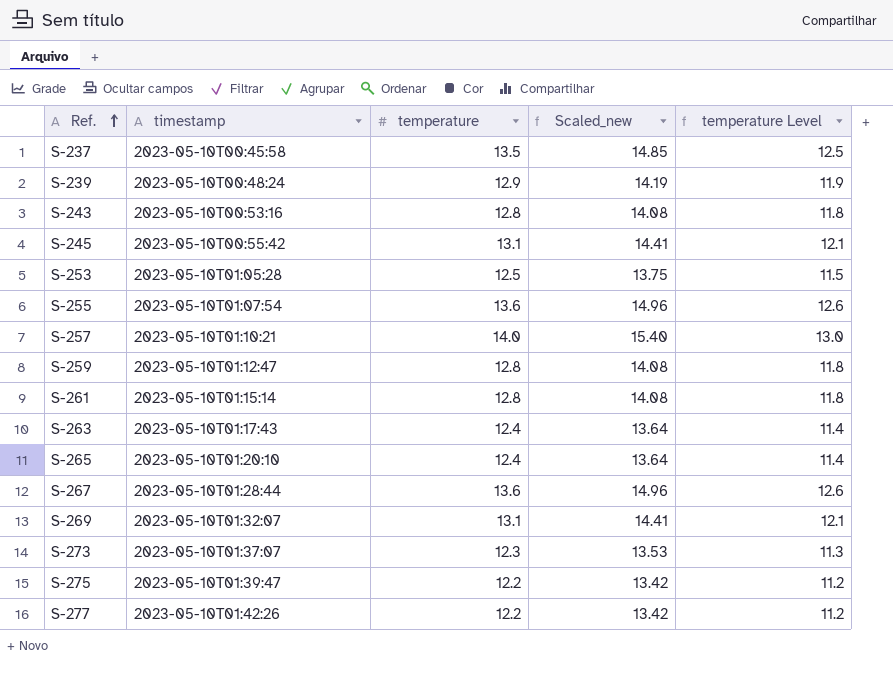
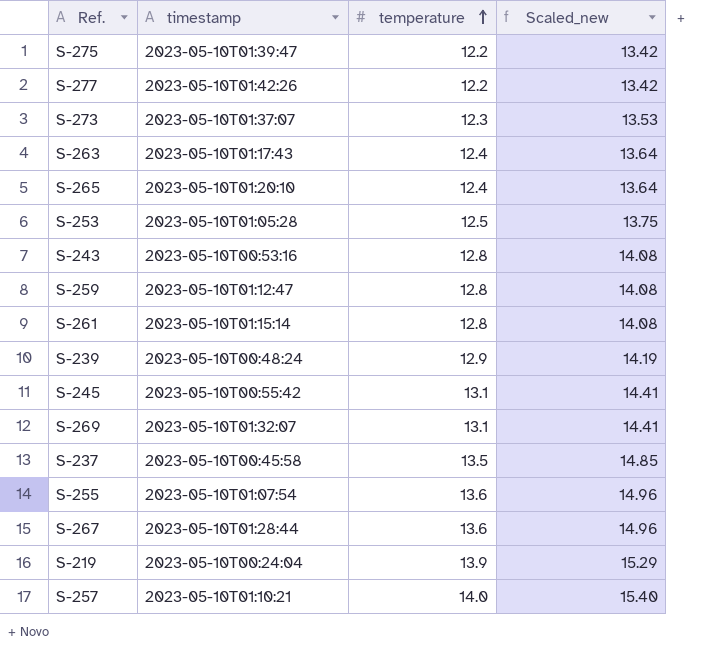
row order: Ref. ascending -> temperature ascending
column temperature Level | formula: [temperature] - 1 -> none
row S-219: none -> 2023-05-10T00:24:04 | 13.9 | 15.29

